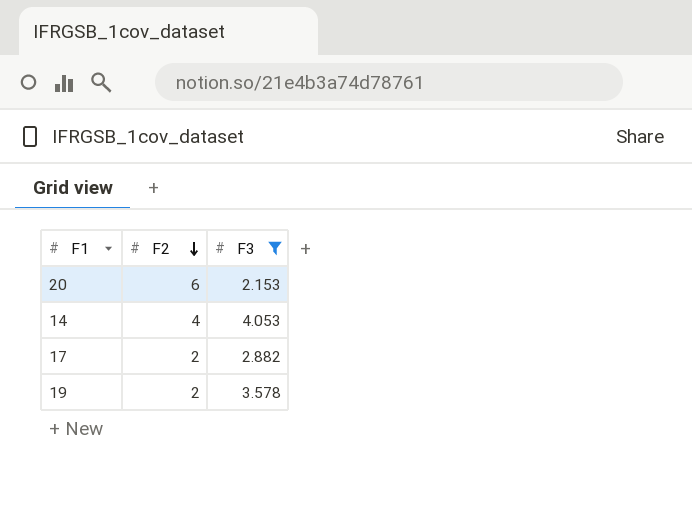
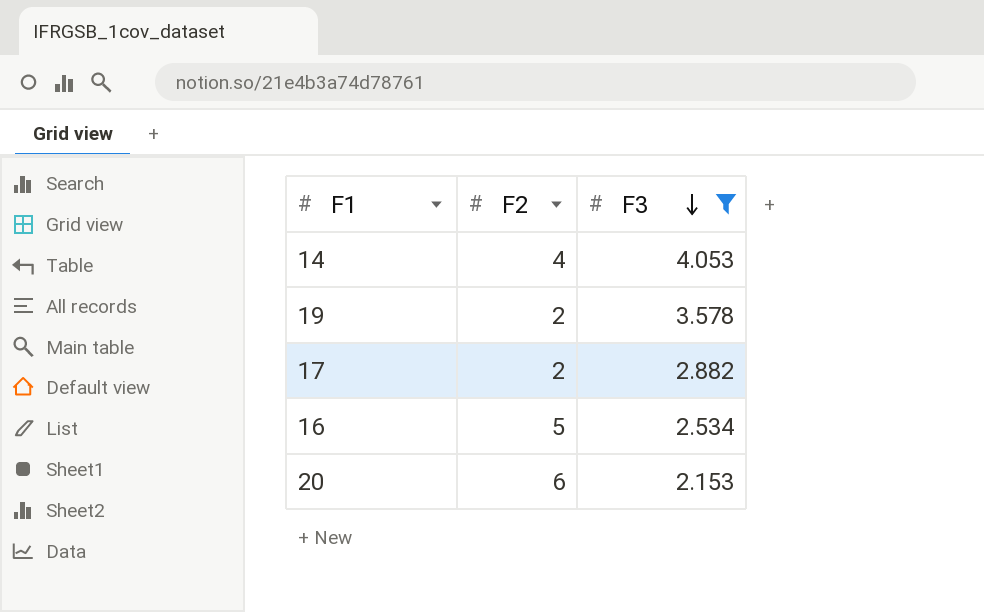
row order: F2 descending -> F3 descending
row 16: none -> 5 | 2.534

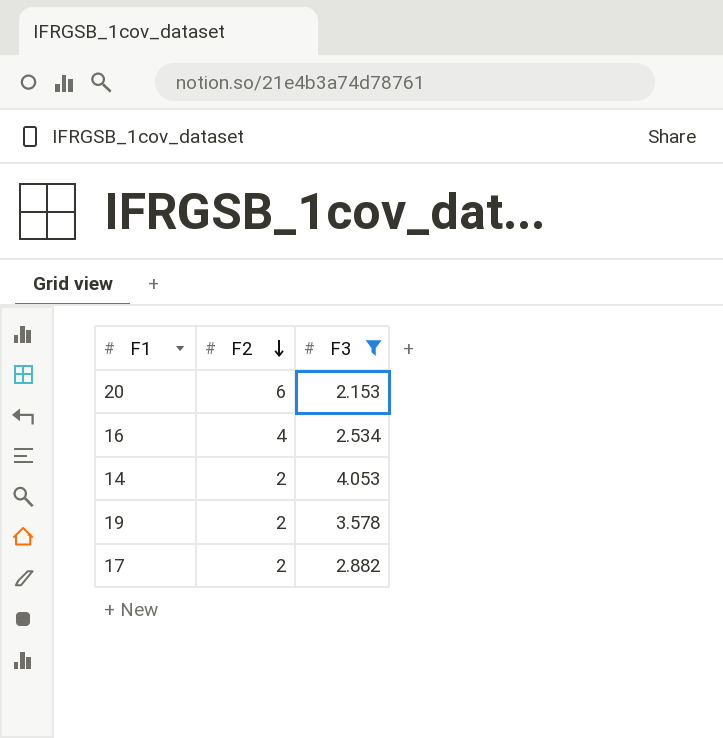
row order: F3 descending -> F2 descending
16 | F2: 5 -> 4
14 | F2: 4 -> 2

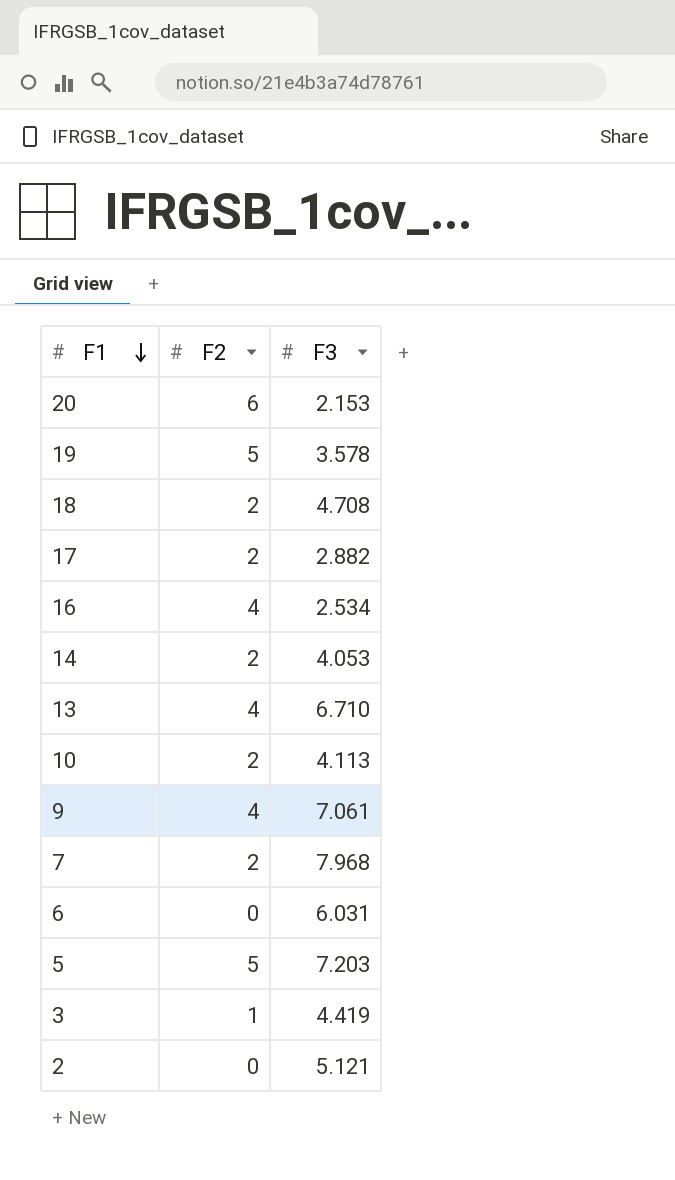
filter: F3 <= 4.053 -> none
row order: F2 descending -> F1 descending
19 | F2: 2 -> 5

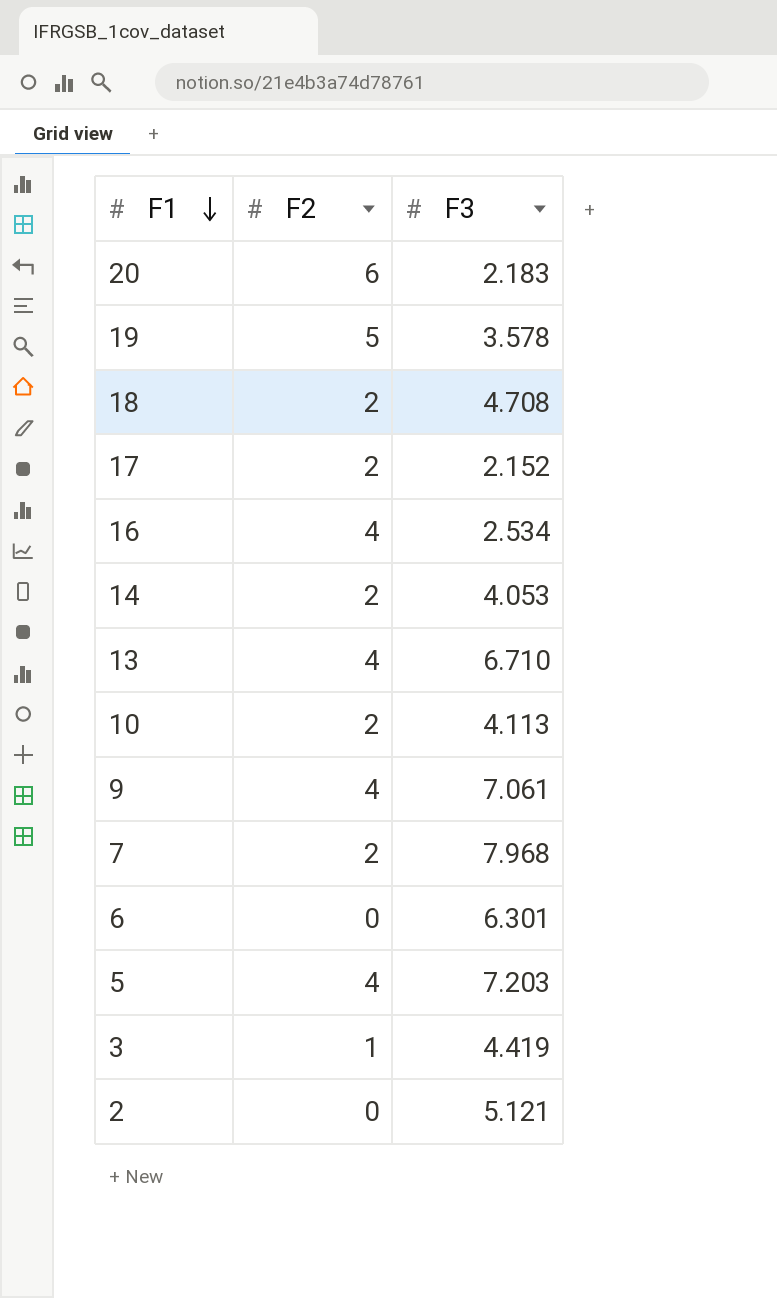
20 | F3: 2.153 -> 2.183
17 | F3: 2.882 -> 2.152
6 | F3: 6.031 -> 6.301
5 | F2: 5 -> 4

